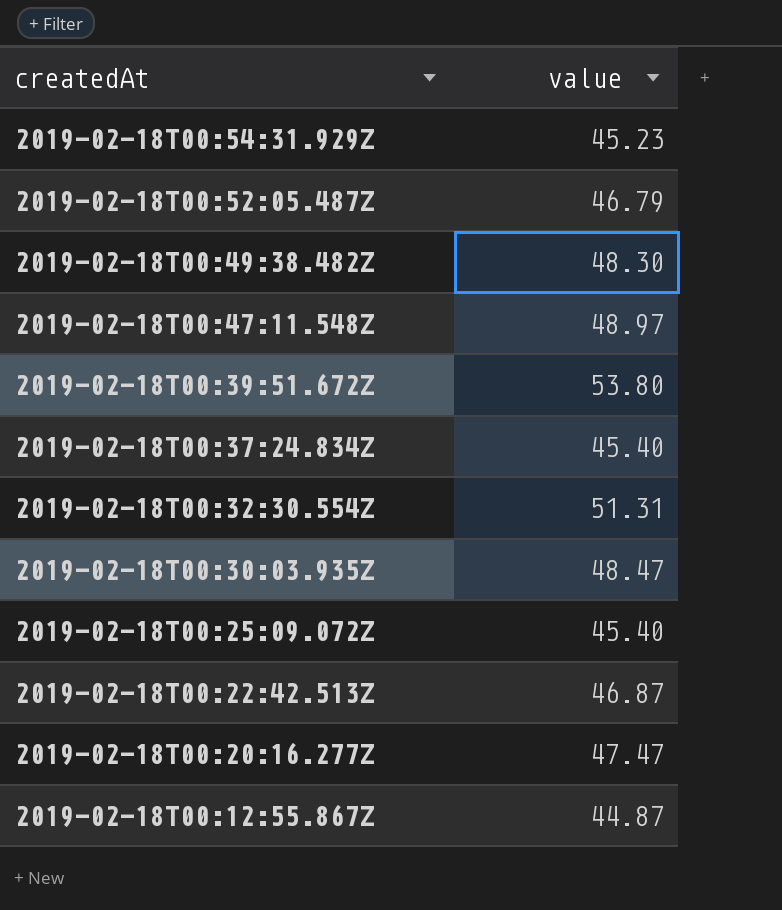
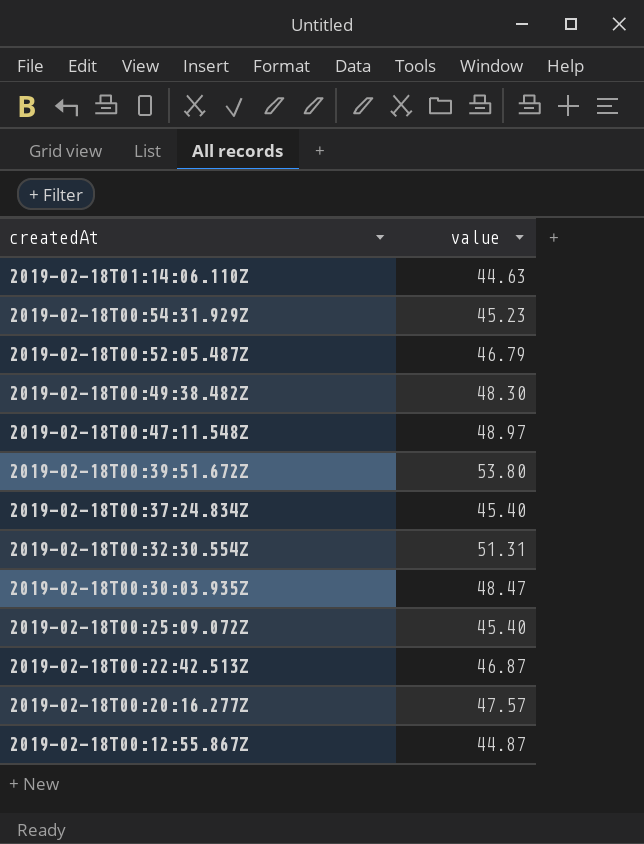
row 2019-02-18T01:14:06.110Z: none -> 44.63
2019-02-18T00:20:16.277Z | value: 47.47 -> 47.57

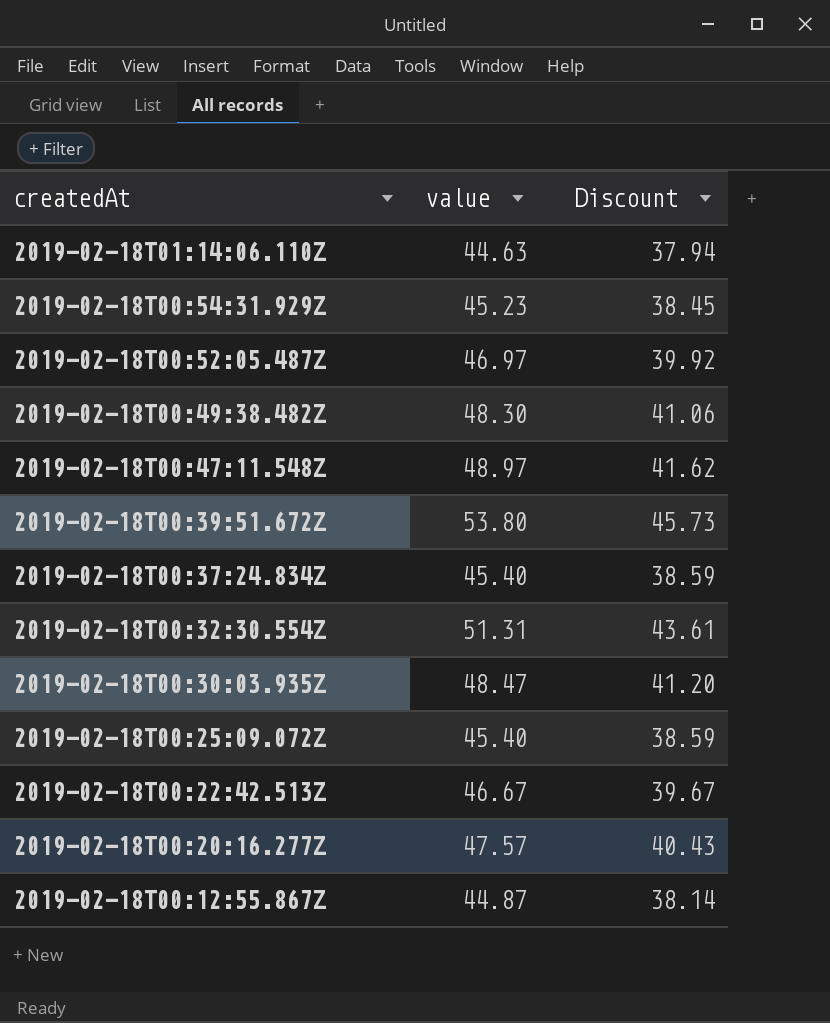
column Discount | formula: none -> [value] * 0.85
2019-02-18T00:52:05.487Z | value: 46.79 -> 46.97
2019-02-18T00:22:42.513Z | value: 46.87 -> 46.67

